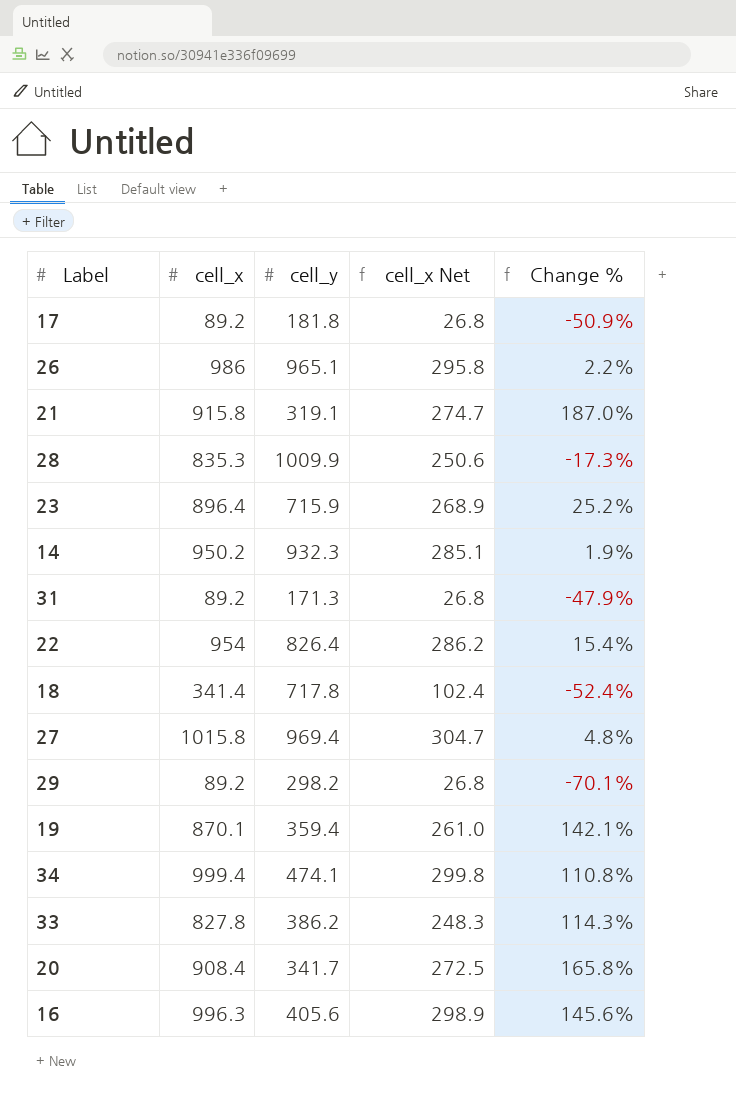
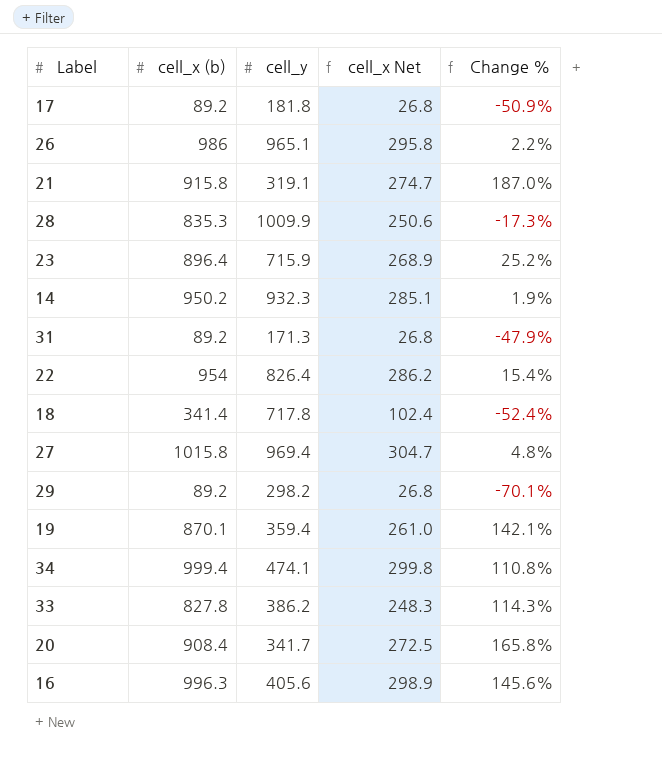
column name: cell_x -> cell_x (b)

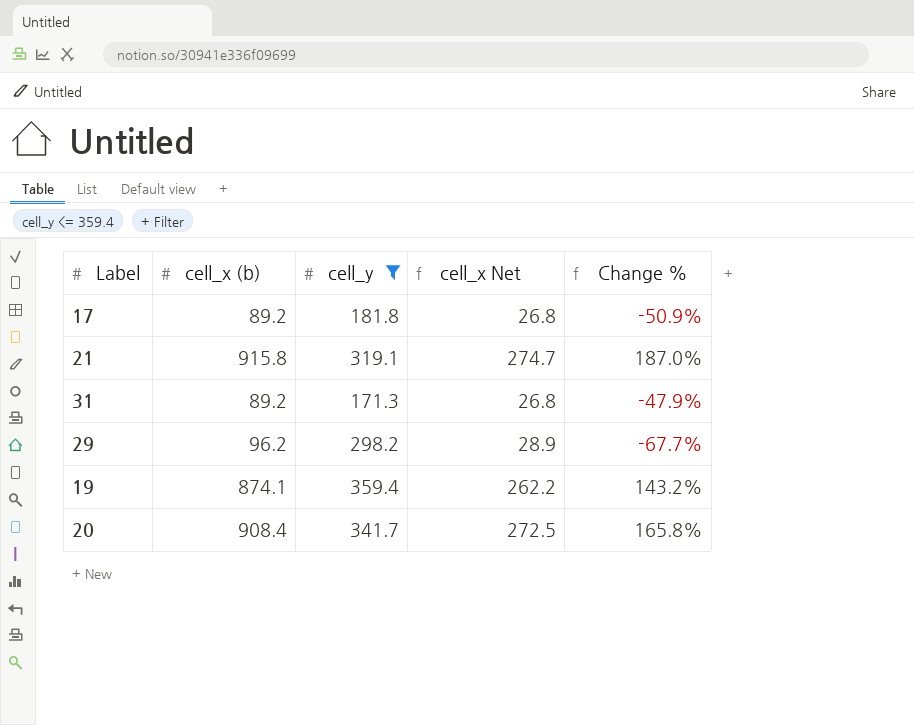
filter: none -> cell_y <= 359.4
29 | cell_x (b): 89.2 -> 96.2
29 | cell_x Net: 26.8 -> 28.9
29 | Change %: -70.1% -> -67.7%
19 | cell_x (b): 870.1 -> 874.1
19 | cell_x Net: 261.0 -> 262.2
19 | Change %: 142.1% -> 143.2%

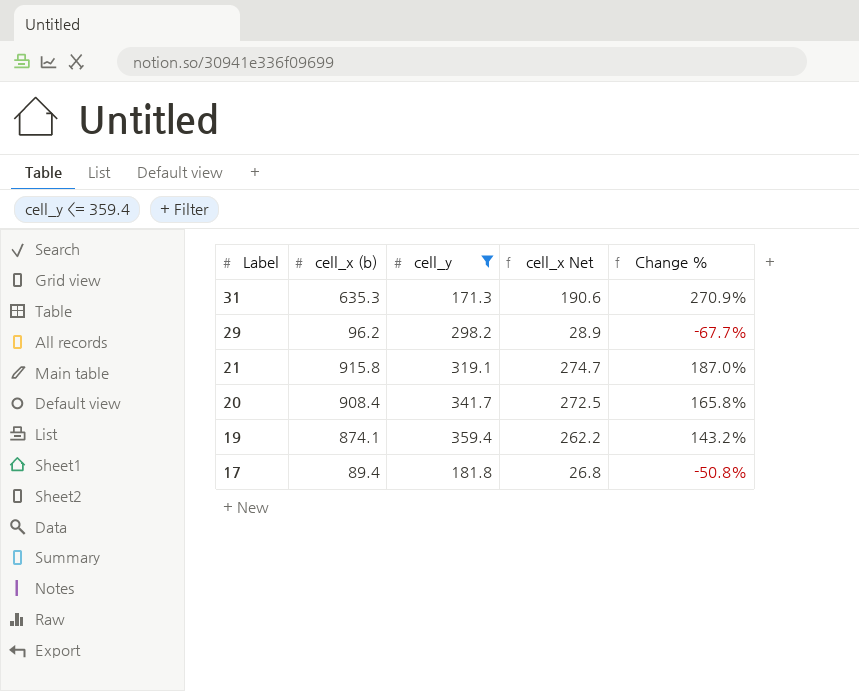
row order: none -> Label descending
31 | cell_x (b): 89.2 -> 635.3
31 | cell_x Net: 26.8 -> 190.6
31 | Change %: -47.9% -> 270.9%
17 | cell_x (b): 89.2 -> 89.4
17 | Change %: -50.9% -> -50.8%

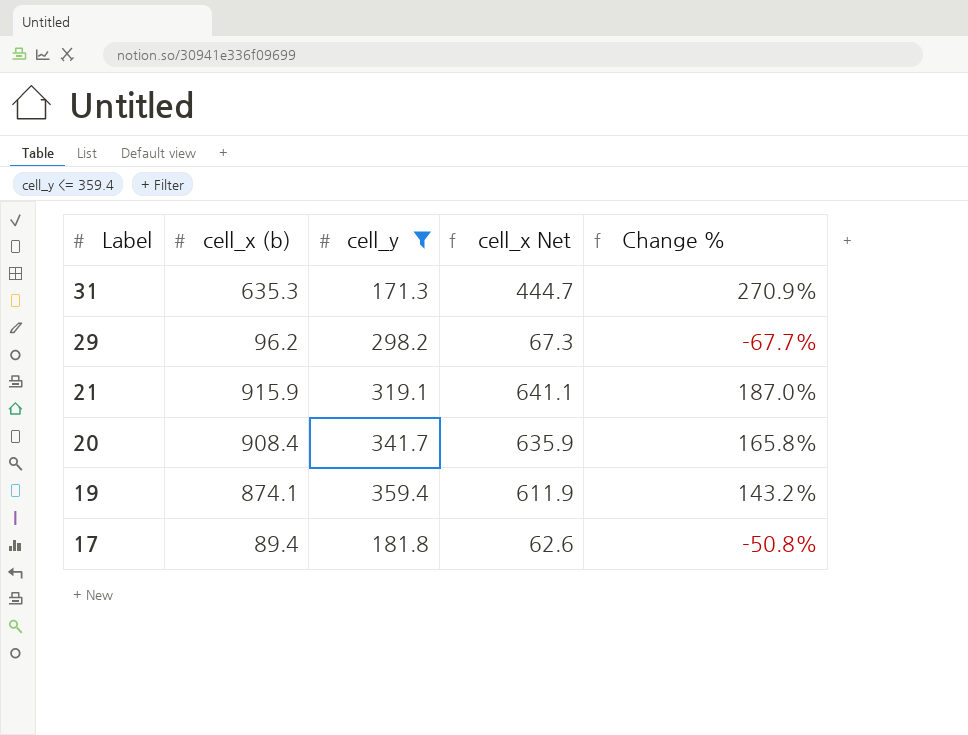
column cell_x Net | formula: [cell_x (b)] * 0.3 -> [cell_x (b)] * 0.7
21 | cell_x (b): 915.8 -> 915.9

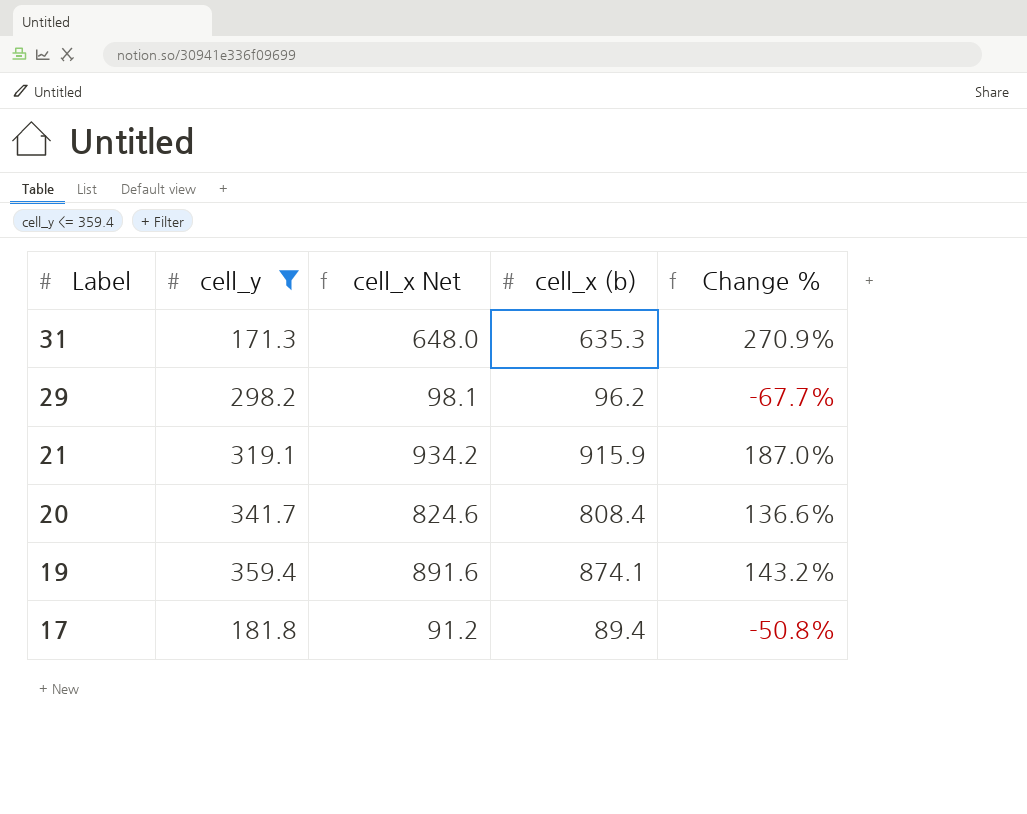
column cell_x Net | formula: [cell_x (b)] * 0.7 -> [cell_x (b)] * 1.02
column cell_x (b) | position: 2 -> 4
20 | cell_x (b): 908.4 -> 808.4
20 | Change %: 165.8% -> 136.6%

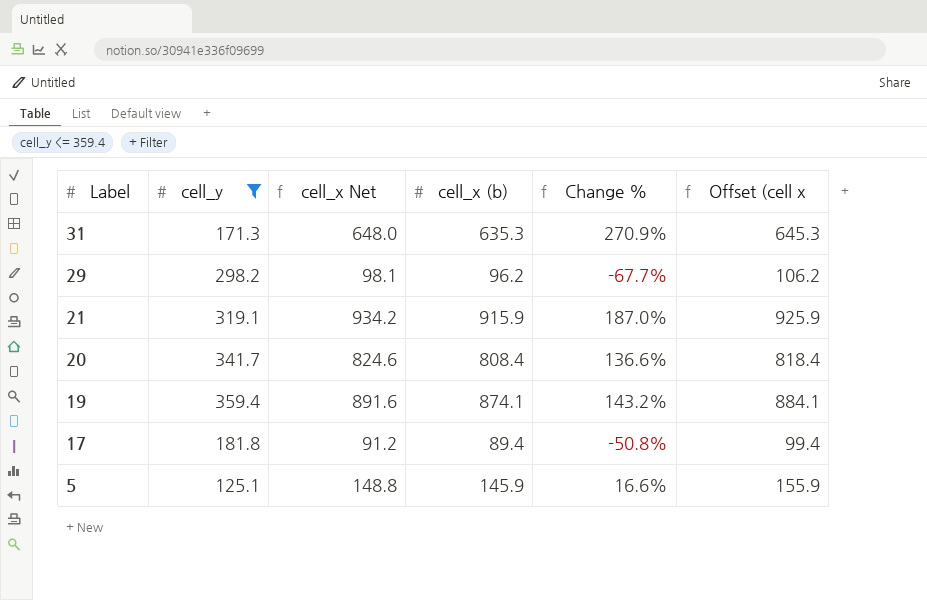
column Offset (cell x | formula: none -> [cell_x (b)] + 10
row 5: none -> 125.1 | 148.8 | 145.9 | 16.6% | 155.9

